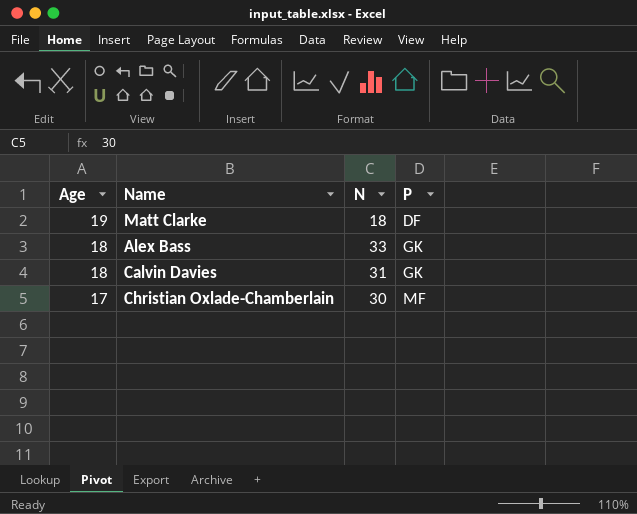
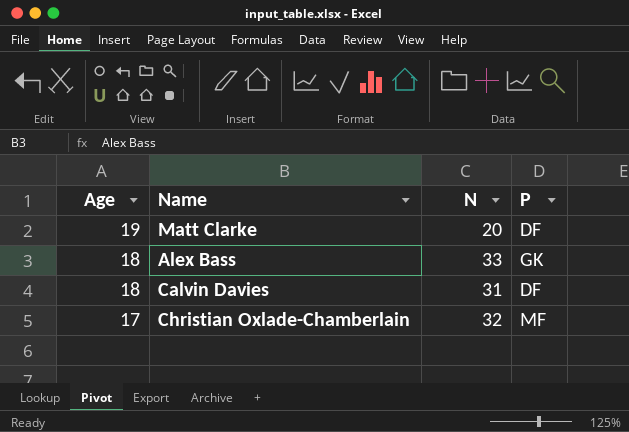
Matt Clarke | N: 18 -> 20
Calvin Davies | P: GK -> DF
Christian Oxlade-Chamberlain | N: 30 -> 32

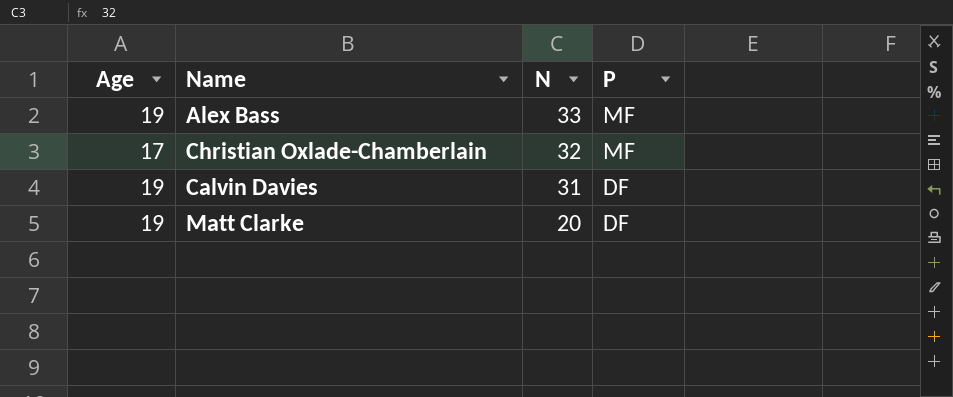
row order: Age descending -> N descending
Alex Bass | Age: 18 -> 19
Alex Bass | P: GK -> MF
Calvin Davies | Age: 18 -> 19

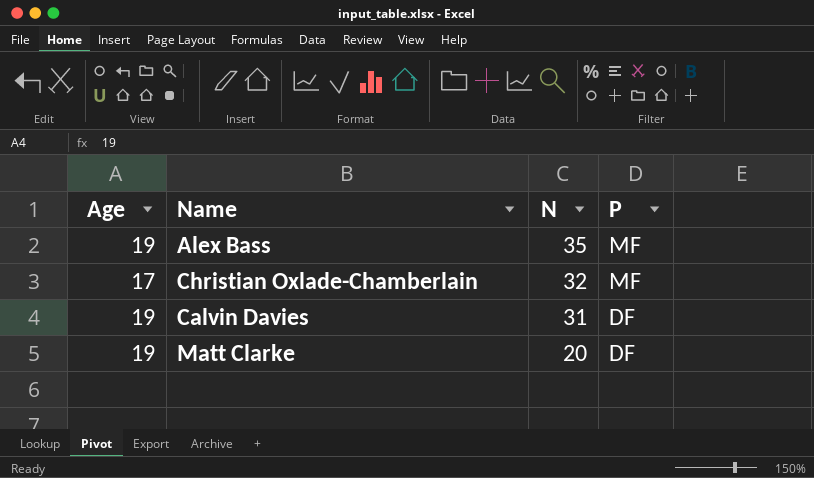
Alex Bass | N: 33 -> 35

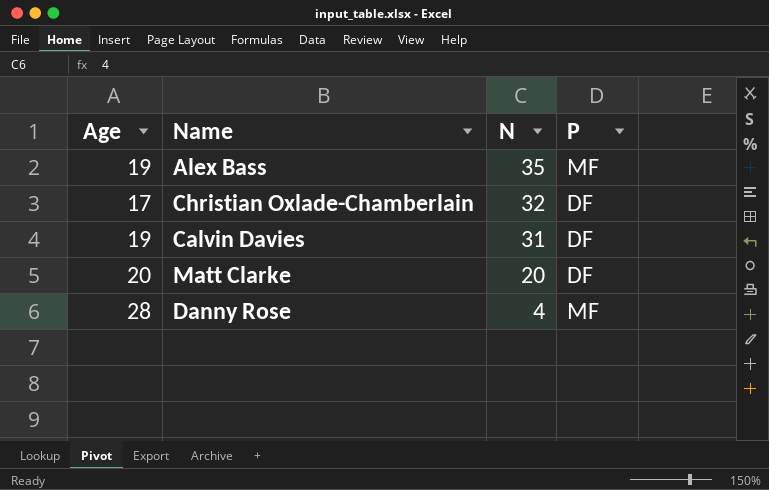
Christian Oxlade-Chamberlain | P: MF -> DF
Matt Clarke | Age: 19 -> 20
row Danny Rose: none -> 28 | 4 | MF

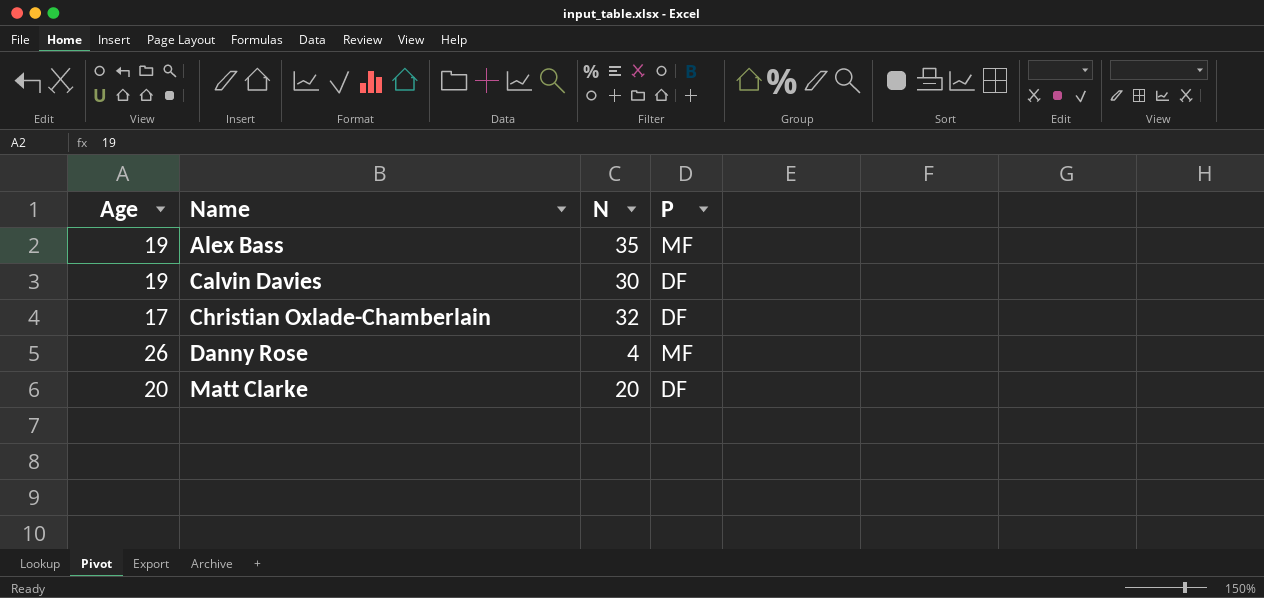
row order: N descending -> Name ascending
Calvin Davies | N: 31 -> 30
Danny Rose | Age: 28 -> 26

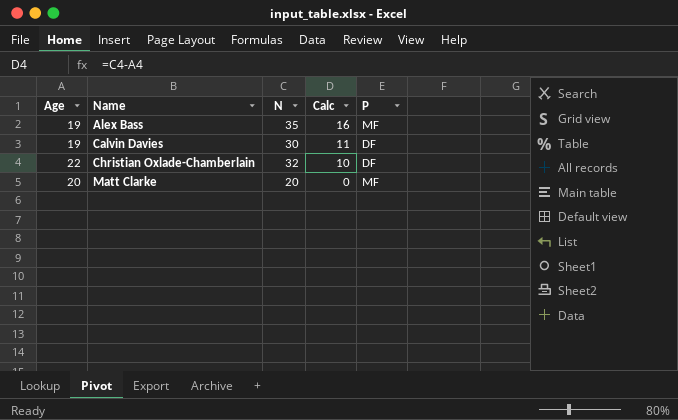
column Calc | formula: none -> [N] - [Age]
row Danny Rose: 26 | 4 | MF -> none
Christian Oxlade-Chamberlain | Age: 17 -> 22
Matt Clarke | P: DF -> MF

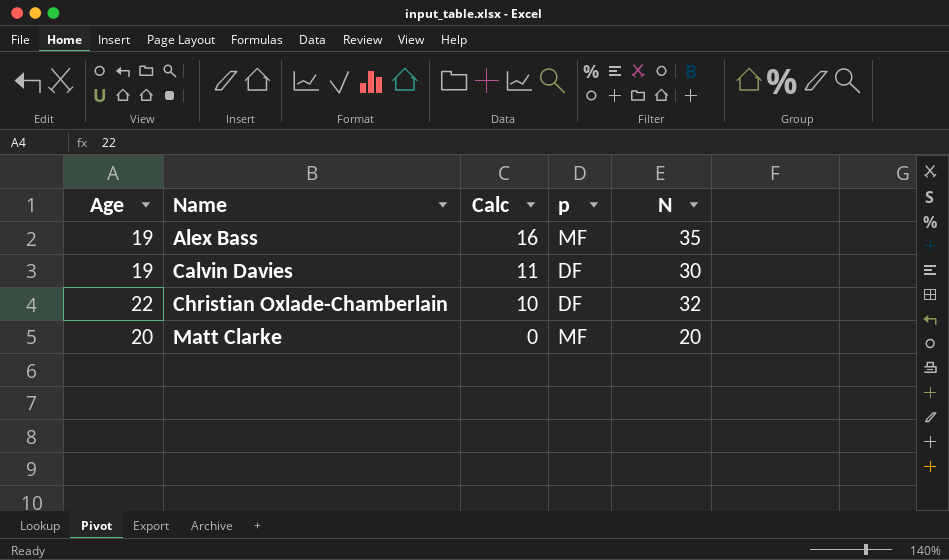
column name: P -> p
column N | position: 3 -> 5

